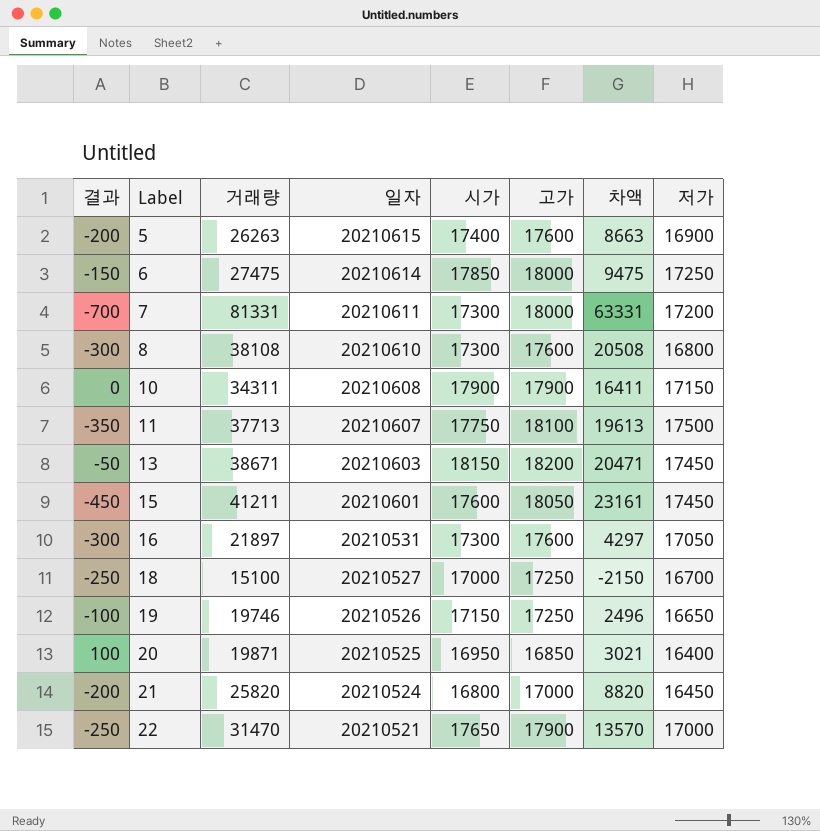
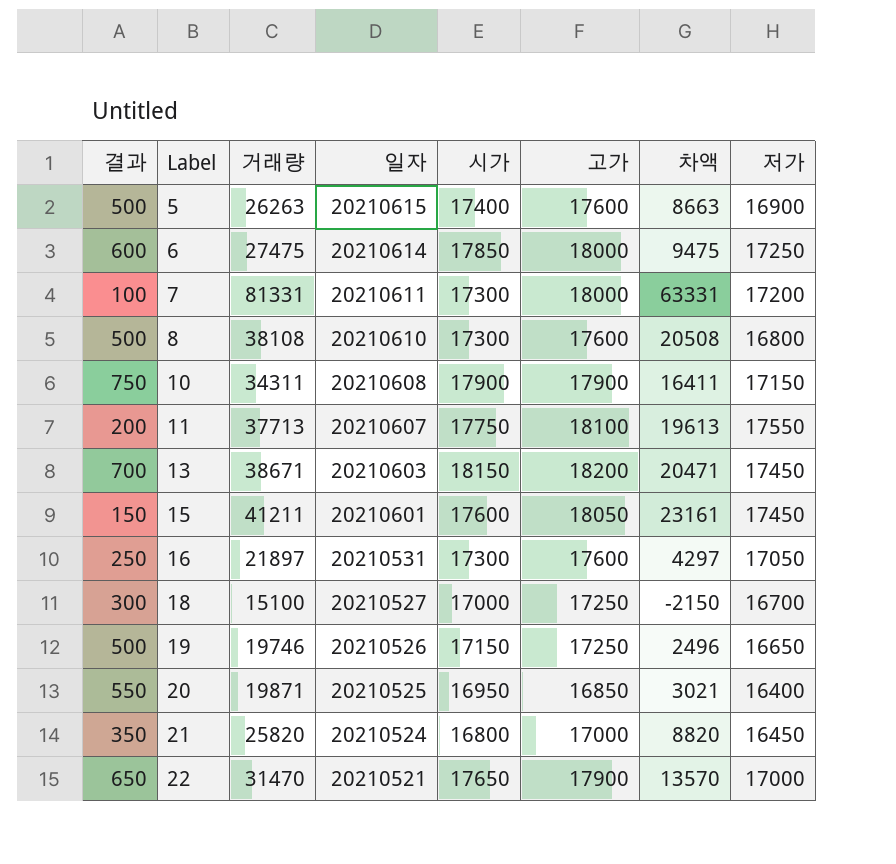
column 결과 | formula: [시가] - [고가] -> [시가] - [저가]
11 | 저가: 17500 -> 17550

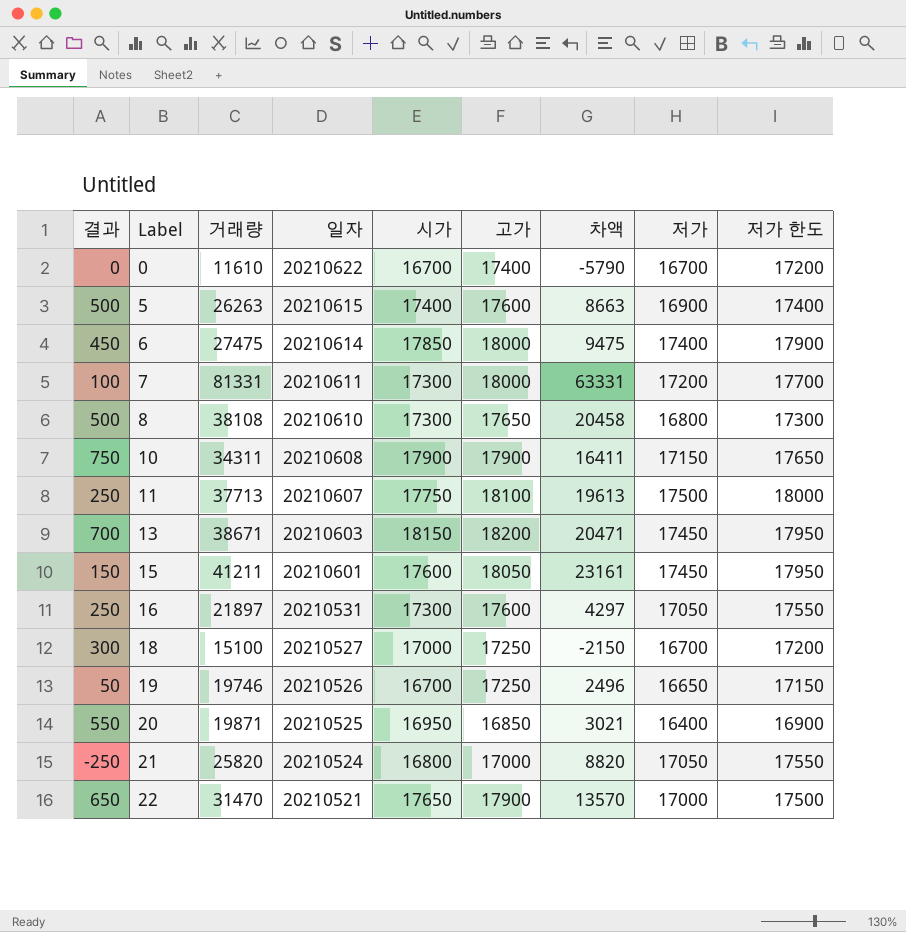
column 저가 한도 | formula: none -> [저가] + 500
row 0: none -> 0 | 11610 | 20210622 | 16700 | 17400 | -5790 | 16700 | 17200
6 | 결과: 600 -> 450
6 | 저가: 17250 -> 17400
8 | 고가: 17600 -> 17650
8 | 차액: 20508 -> 20458
11 | 결과: 200 -> 250
11 | 저가: 17550 -> 17500
19 | 결과: 500 -> 50
19 | 시가: 17150 -> 16700
21 | 결과: 350 -> -250
21 | 저가: 16450 -> 17050

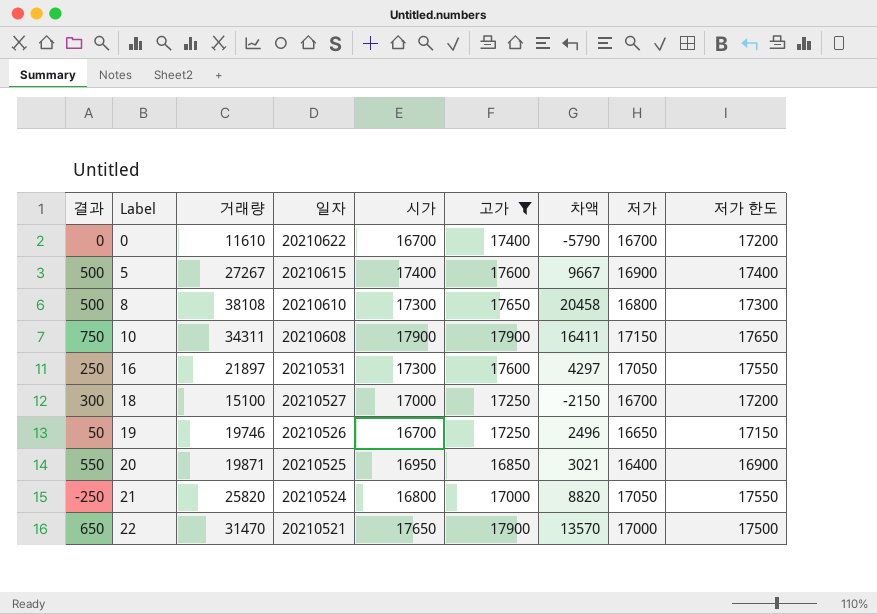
filter: none -> 고가 <= 17900
5 | 거래량: 26263 -> 27267
5 | 차액: 8663 -> 9667

